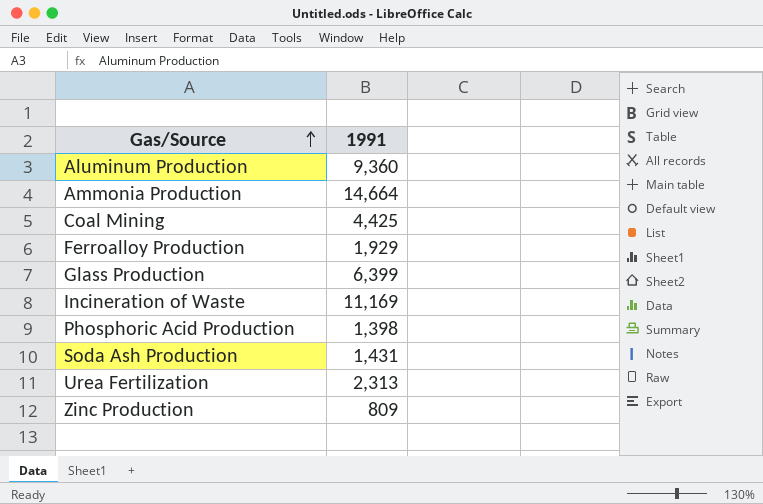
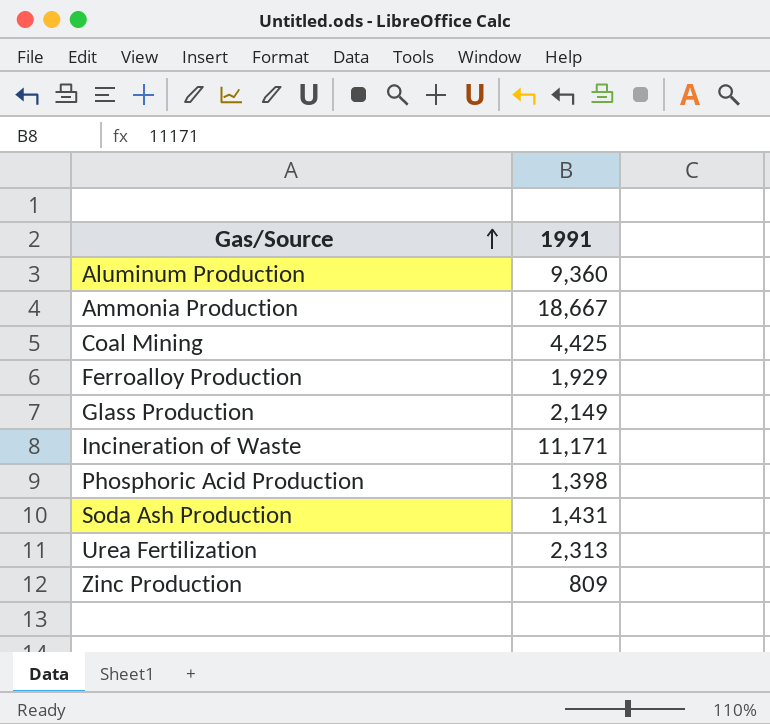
Ammonia Production | 1991: 14,664 -> 18,667
Glass Production | 1991: 6,399 -> 2,149
Incineration of Waste | 1991: 11,169 -> 11,171

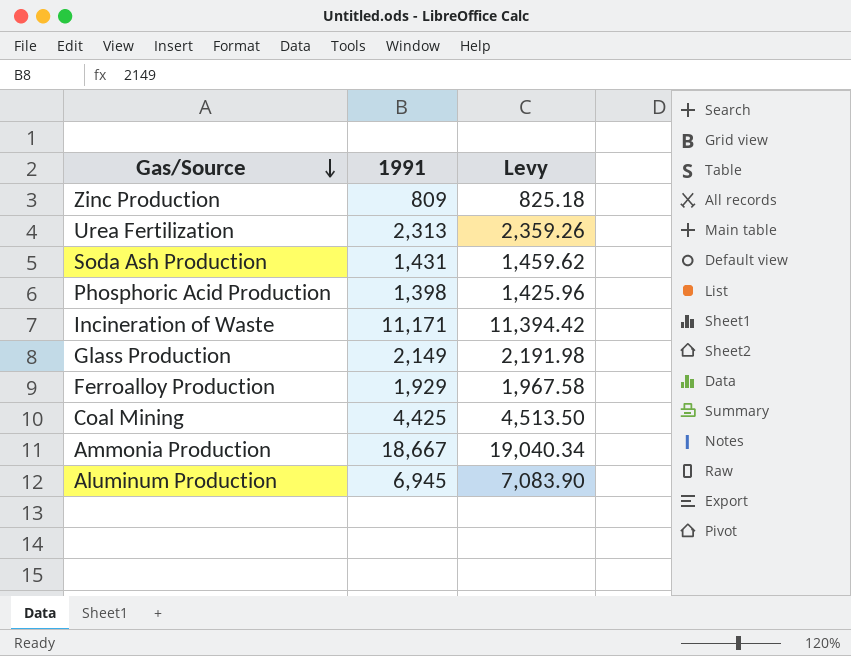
row order: Gas/Source ascending -> Gas/Source descending
column Levy | formula: none -> [1991] * 1.02
Aluminum Production | 1991: 9,360 -> 6,945

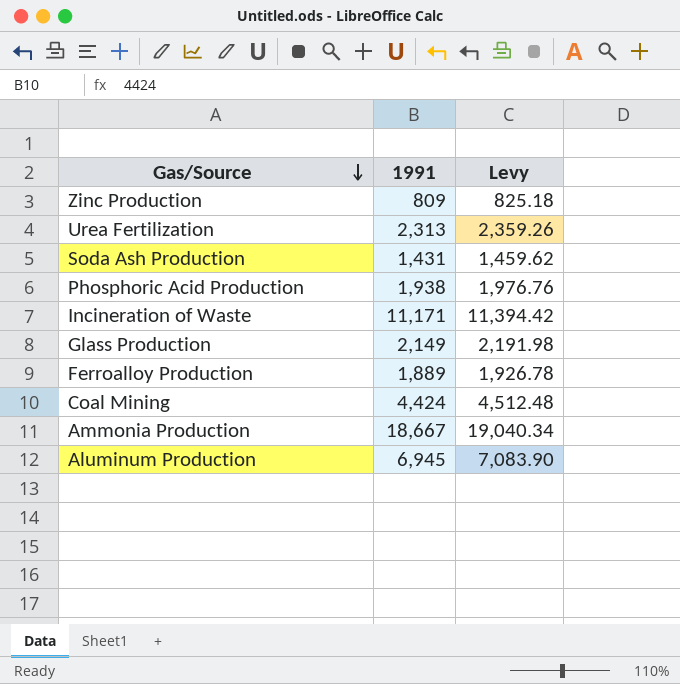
Phosphoric Acid Production | 1991: 1,398 -> 1,938
Phosphoric Acid Production | Levy: 1,425.96 -> 1,976.76
Ferroalloy Production | 1991: 1,929 -> 1,889
Ferroalloy Production | Levy: 1,967.58 -> 1,926.78
Coal Mining | 1991: 4,425 -> 4,424
Coal Mining | Levy: 4,513.50 -> 4,512.48

